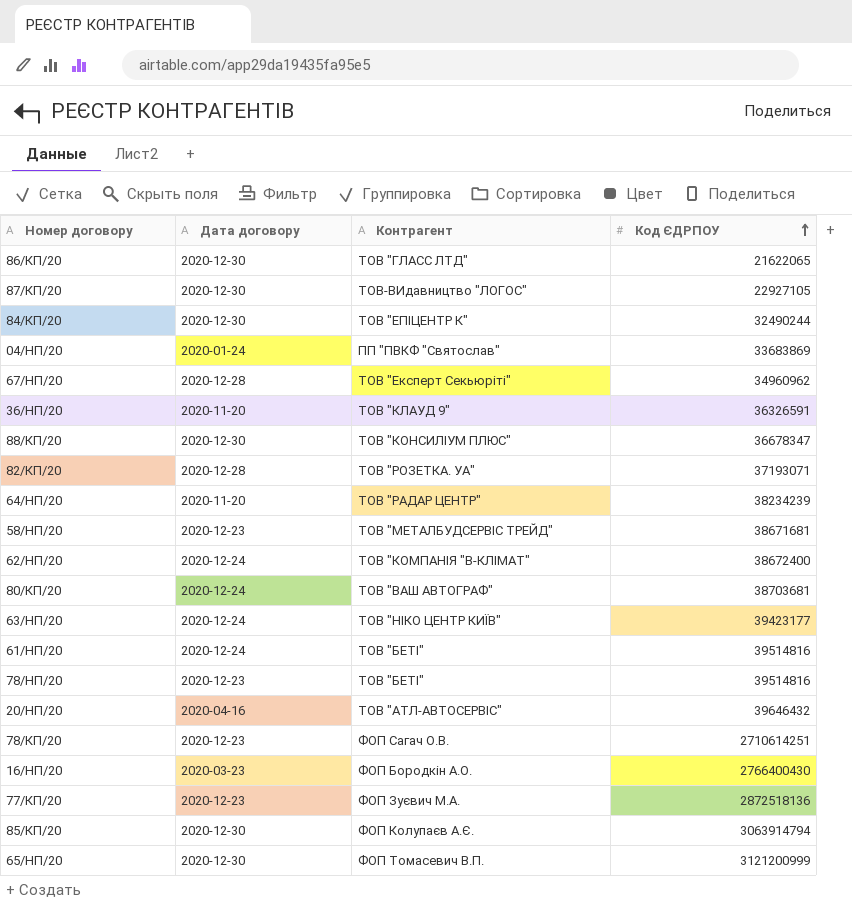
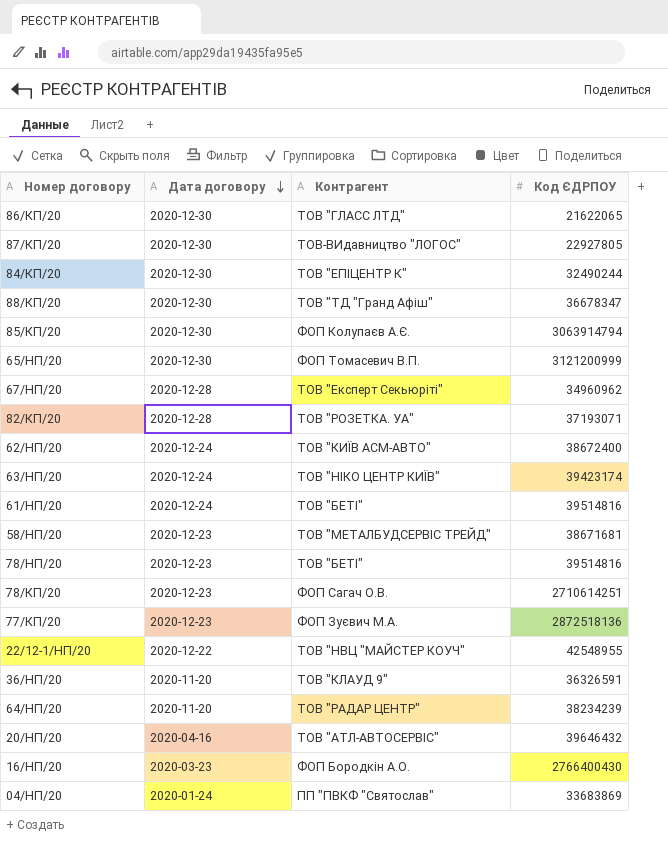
row order: Код ЄДРПОУ ascending -> Дата договору descending
row 80/КП/20: 2020-12-24 | ТОВ "ВАШ АВТОГРАФ" | 38703681 -> none
87/КП/20 | Код ЄДРПОУ: 22927105 -> 22927805
88/КП/20 | Контрагент: ТОВ "КОНСИЛІУМ ПЛЮС" -> ТОВ "ТД "Гранд Афіш"
62/НП/20 | Контрагент: ТОВ "КОМПАНІЯ "В-КЛІМАТ" -> ТОВ "КИЇВ АСМ-АВТО"
63/НП/20 | Код ЄДРПОУ: 39423177 -> 39423174
row 22/12-1/НП/20: none -> 2020-12-22 | ТОВ "НВЦ "МАЙСТЕР КОУЧ" | 42548955

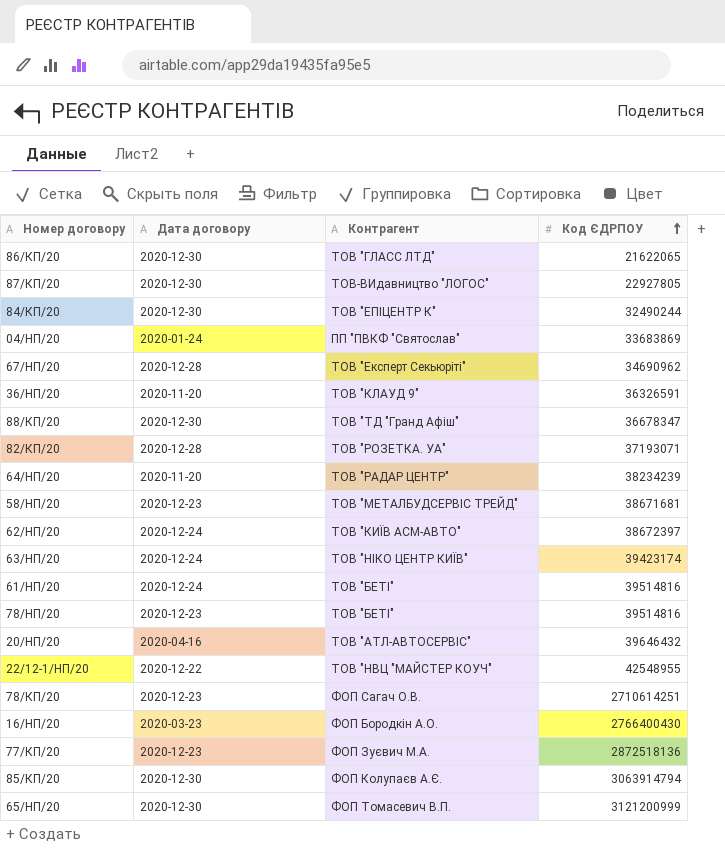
row order: Дата договору descending -> Код ЄДРПОУ ascending
67/НП/20 | Код ЄДРПОУ: 34960962 -> 34690962
62/НП/20 | Код ЄДРПОУ: 38672400 -> 38672397

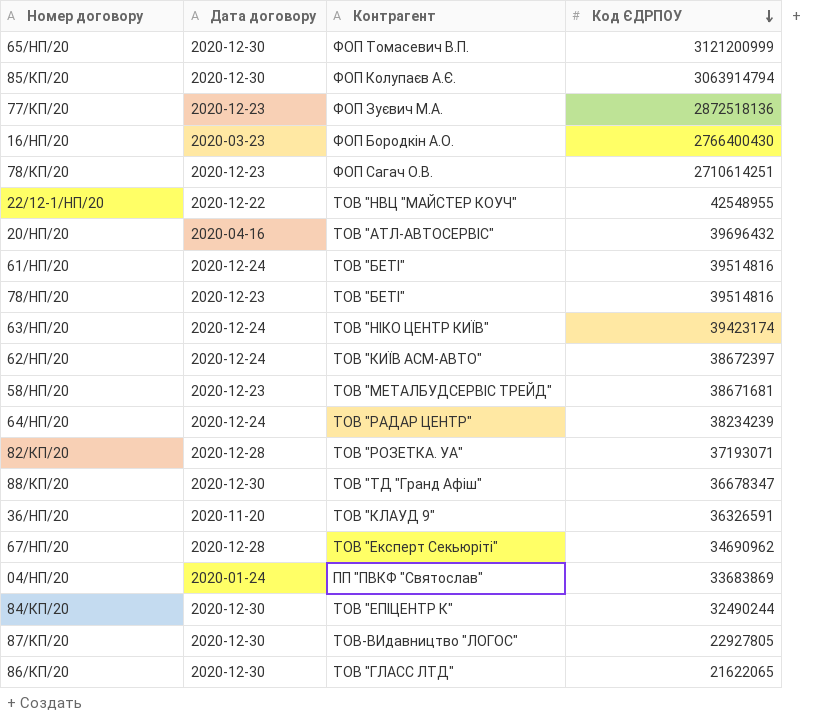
row order: Код ЄДРПОУ ascending -> Код ЄДРПОУ descending
20/НП/20 | Код ЄДРПОУ: 39646432 -> 39696432
64/НП/20 | Дата договору: 2020-11-20 -> 2020-12-24

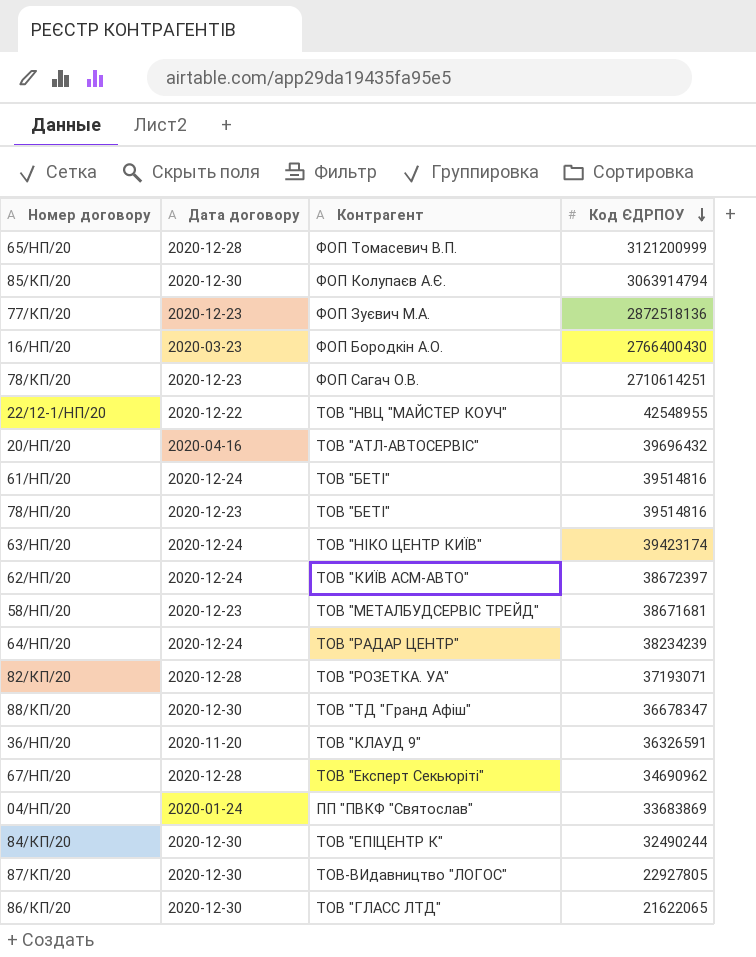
65/НП/20 | Дата договору: 2020-12-30 -> 2020-12-28

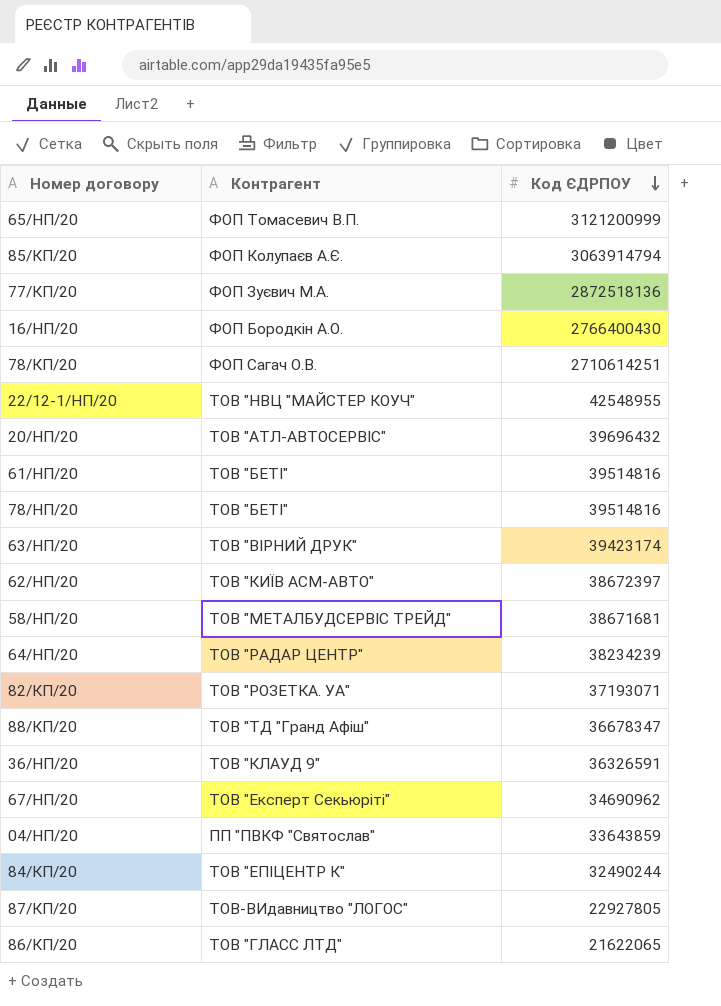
column Дата договору | position: 2 -> none
63/НП/20 | Контрагент: ТОВ "НІКО ЦЕНТР КИЇВ" -> ТОВ "ВІРНИЙ ДРУК"
04/НП/20 | Код ЄДРПОУ: 33683869 -> 33643859

